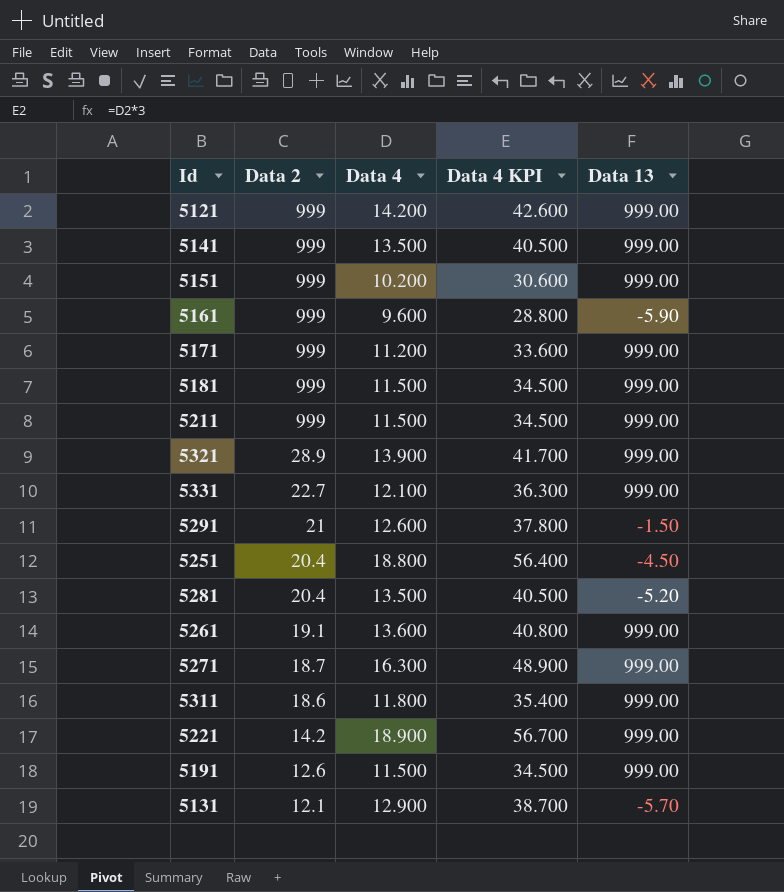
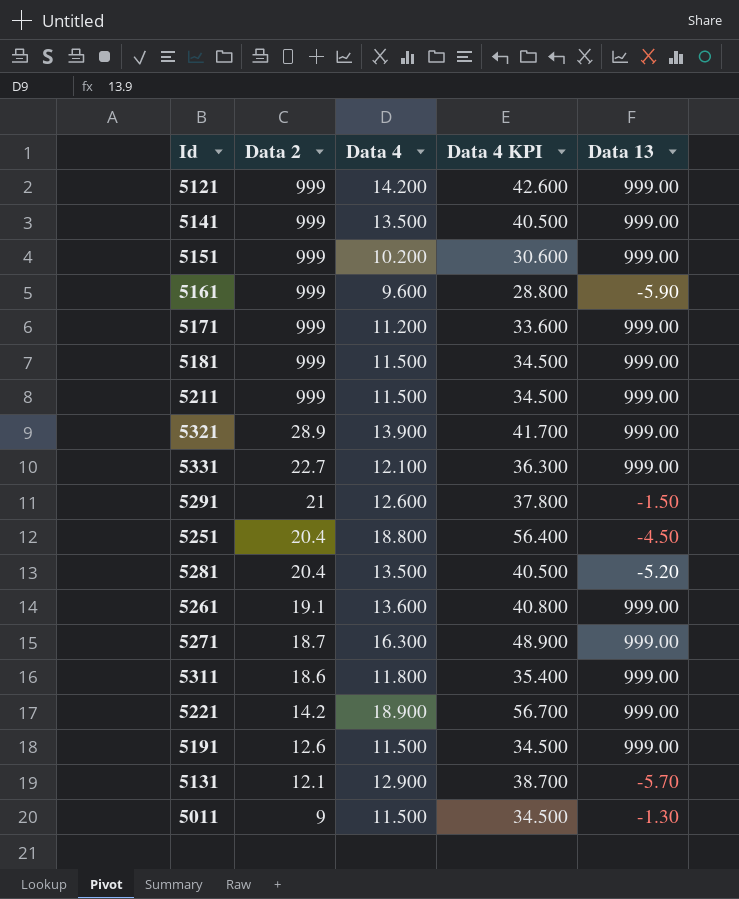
row 5011: none -> 9 | 11.500 | 34.500 | -1.30

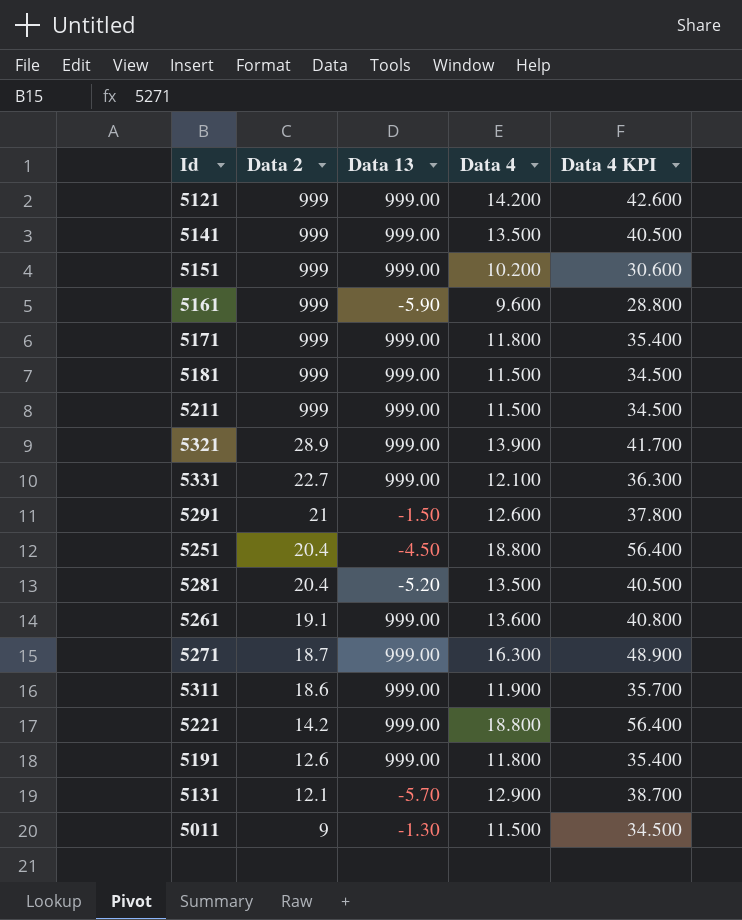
column Data 13 | position: 5 -> 3
5171 | Data 4: 11.200 -> 11.800
5171 | Data 4 KPI: 33.600 -> 35.400
5311 | Data 4: 11.800 -> 11.900
5311 | Data 4 KPI: 35.400 -> 35.700
5221 | Data 4: 18.900 -> 18.800
5221 | Data 4 KPI: 56.700 -> 56.400
5191 | Data 4: 11.500 -> 11.800
5191 | Data 4 KPI: 34.500 -> 35.400

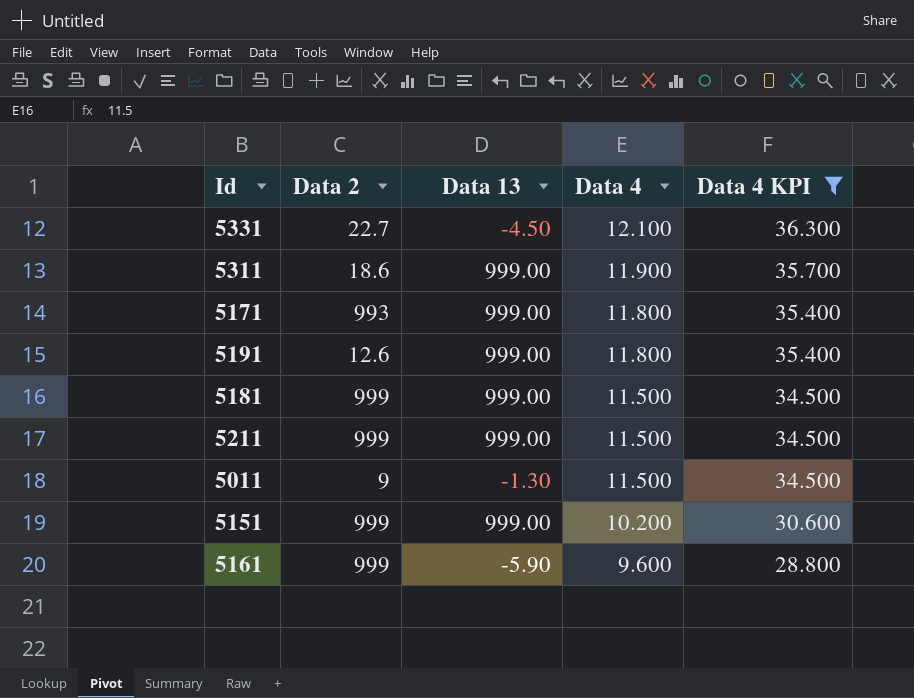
filter: none -> Data 4 KPI <= 36.300
row order: Data 2 descending -> Data 4 descending
5331 | Data 13: 999.00 -> -4.50
5171 | Data 2: 999 -> 993

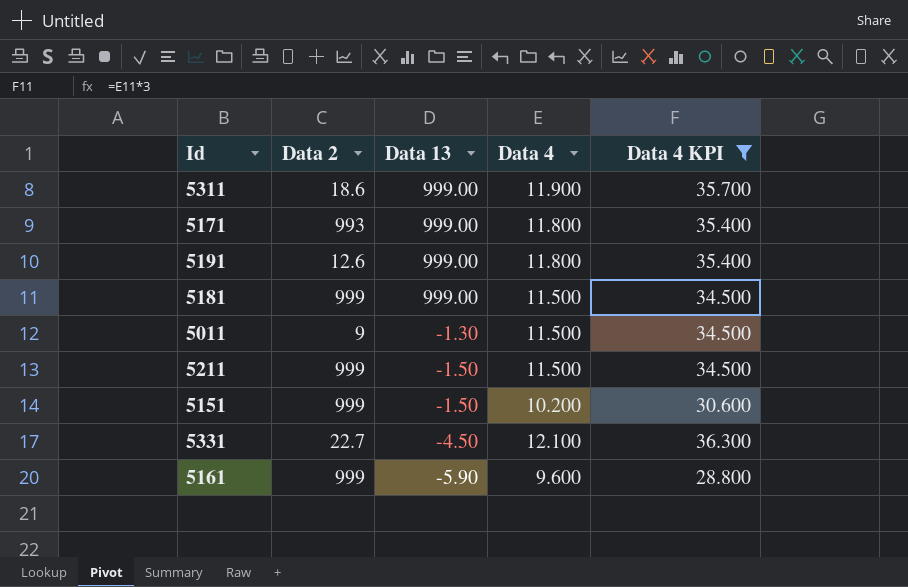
row order: Data 4 descending -> Data 13 descending
5211 | Data 13: 999.00 -> -1.50
5151 | Data 13: 999.00 -> -1.50

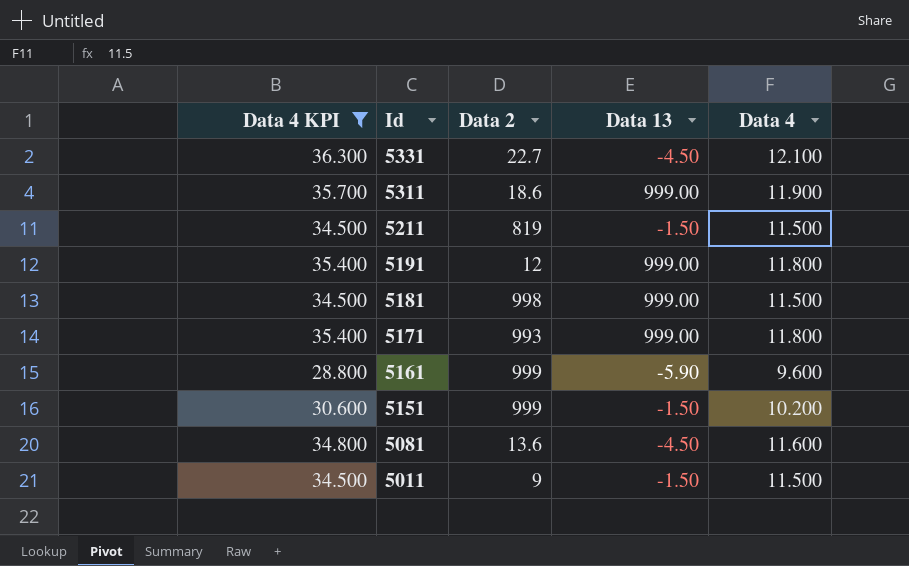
row order: Data 13 descending -> Id descending
column Data 4 KPI | position: 5 -> 1
5211 | Data 2: 999 -> 819
5191 | Data 2: 12.6 -> 12
5181 | Data 2: 999 -> 998
row 5081: none -> 34.800 | 13.6 | -4.50 | 11.600
5011 | Data 13: -1.30 -> -1.50

